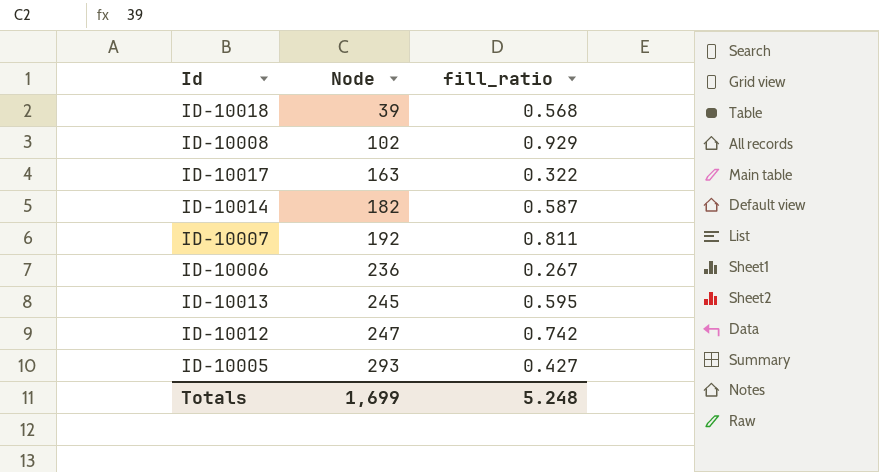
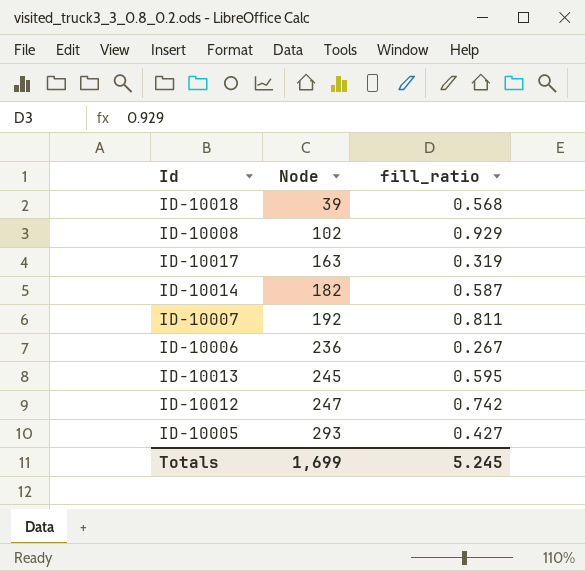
ID-10017 | fill_ratio: 0.322 -> 0.319
Totals | fill_ratio: 5.248 -> 5.245

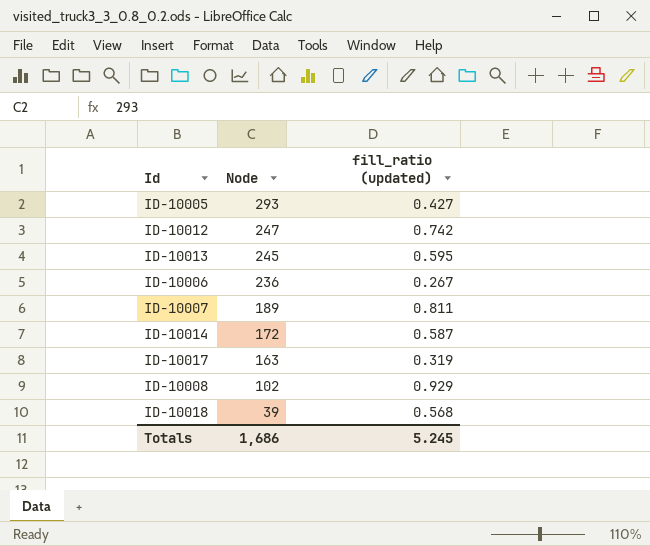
row order: Node ascending -> Node descending
column name: fill_ratio -> fill_ratio (updated)
ID-10007 | Node: 192 -> 189
ID-10014 | Node: 182 -> 172
Totals | Node: 1,699 -> 1,686

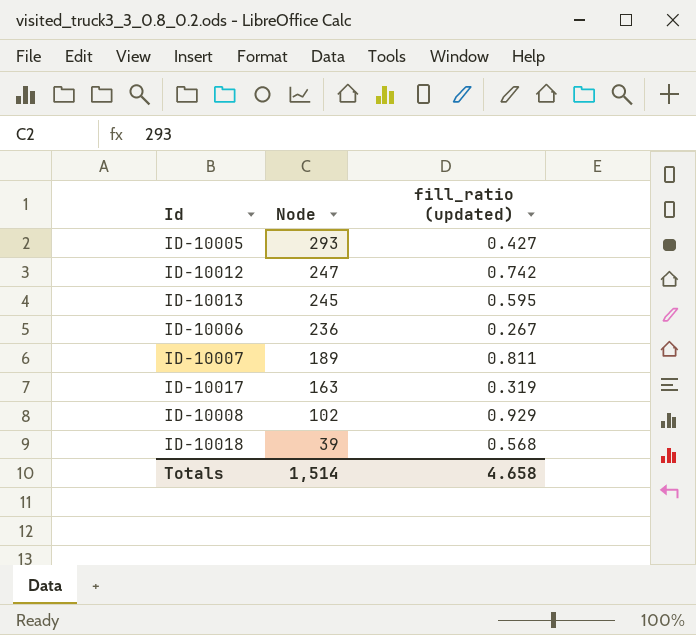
row ID-10014: 172 | 0.587 -> none
Totals | Node: 1,686 -> 1,514
Totals | fill_ratio (updated): 5.245 -> 4.658

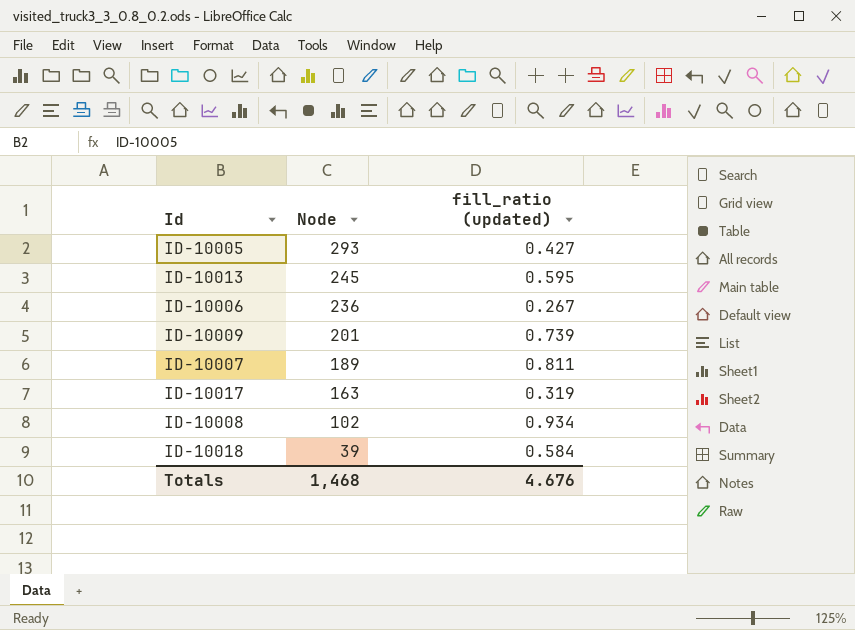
row ID-10012: 247 | 0.742 -> none
row ID-10009: none -> 201 | 0.739
ID-10008 | fill_ratio (updated): 0.929 -> 0.934
ID-10018 | fill_ratio (updated): 0.568 -> 0.584
Totals | Node: 1,514 -> 1,468
Totals | fill_ratio (updated): 4.658 -> 4.676

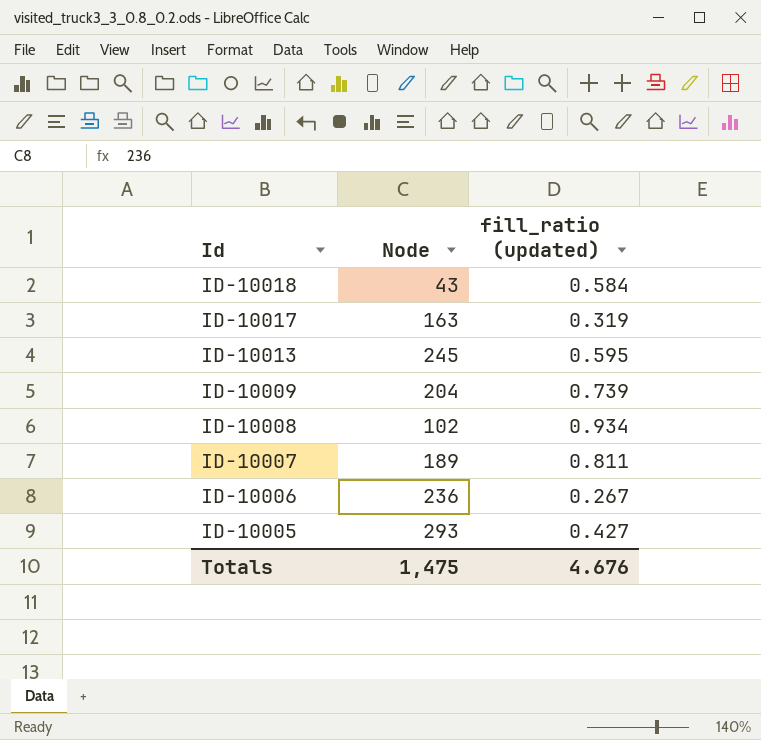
row order: Node descending -> Id descending
ID-10018 | Node: 39 -> 43
ID-10009 | Node: 201 -> 204
Totals | Node: 1,468 -> 1,475

